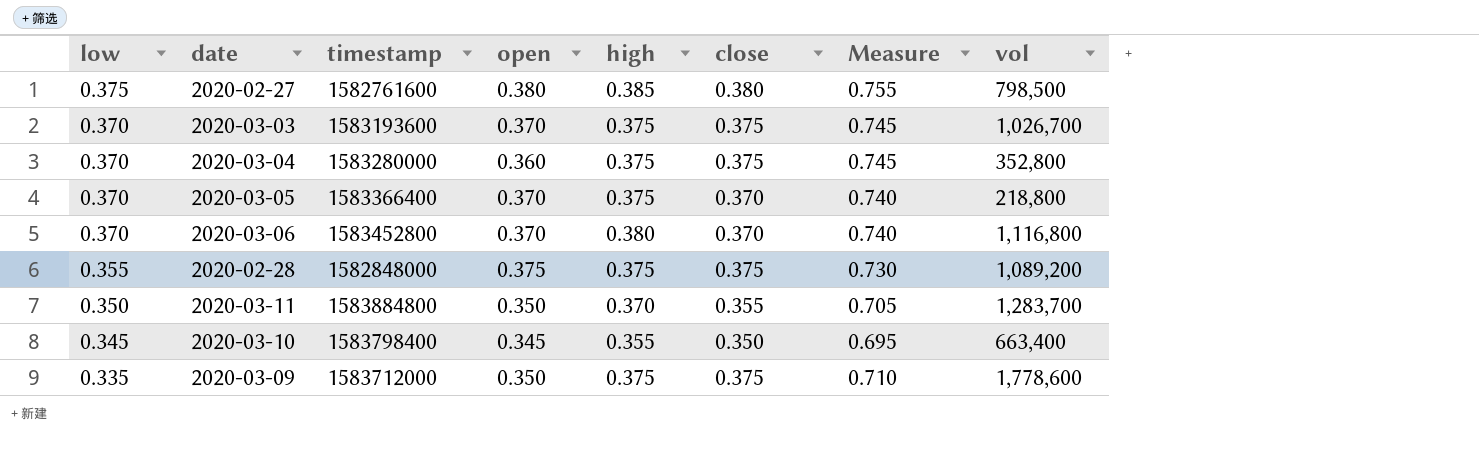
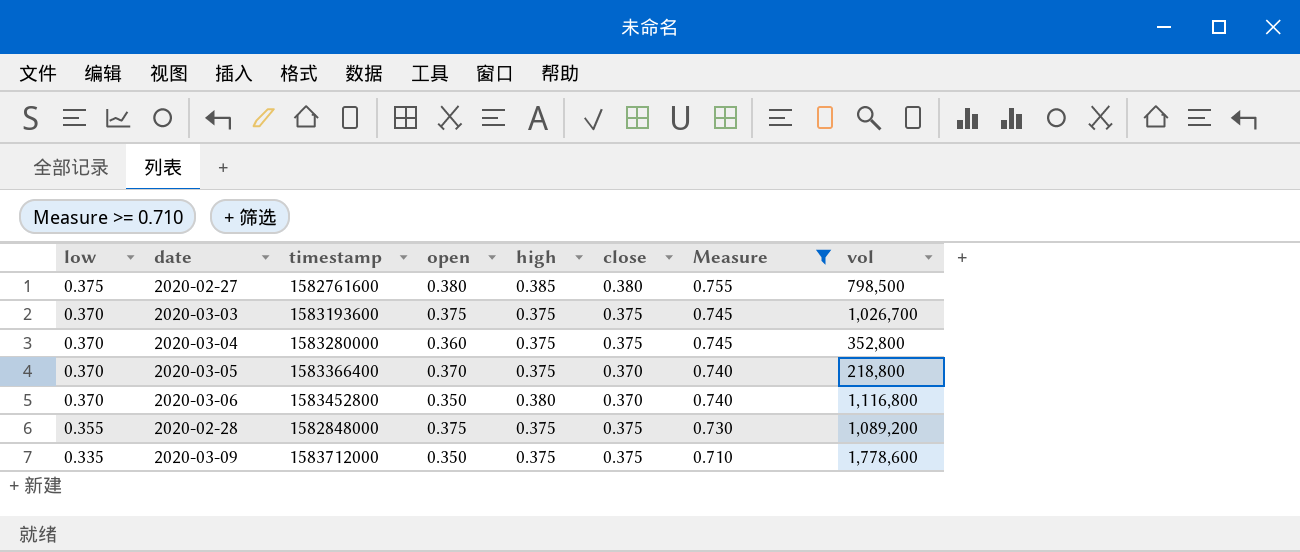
filter: none -> Measure >= 0.710
2020-03-03 | open: 0.370 -> 0.375
2020-03-06 | open: 0.370 -> 0.350

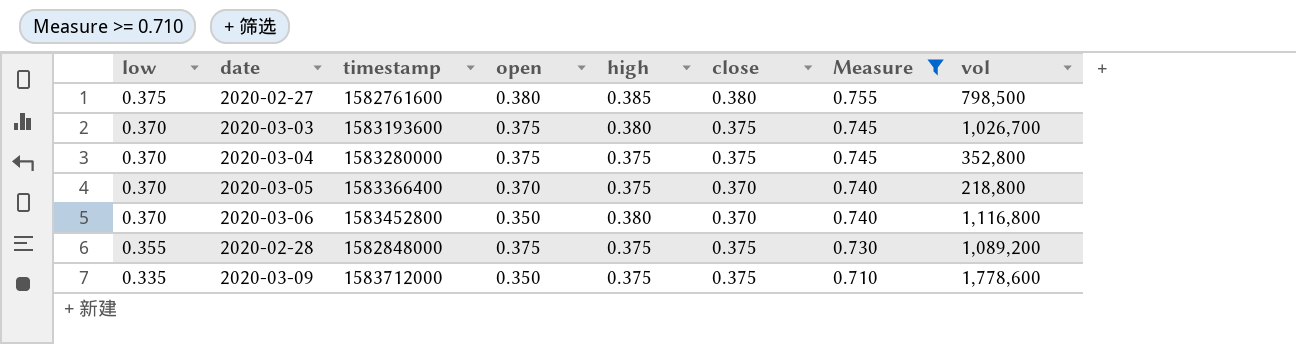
2020-03-03 | high: 0.375 -> 0.380
2020-03-04 | open: 0.360 -> 0.375

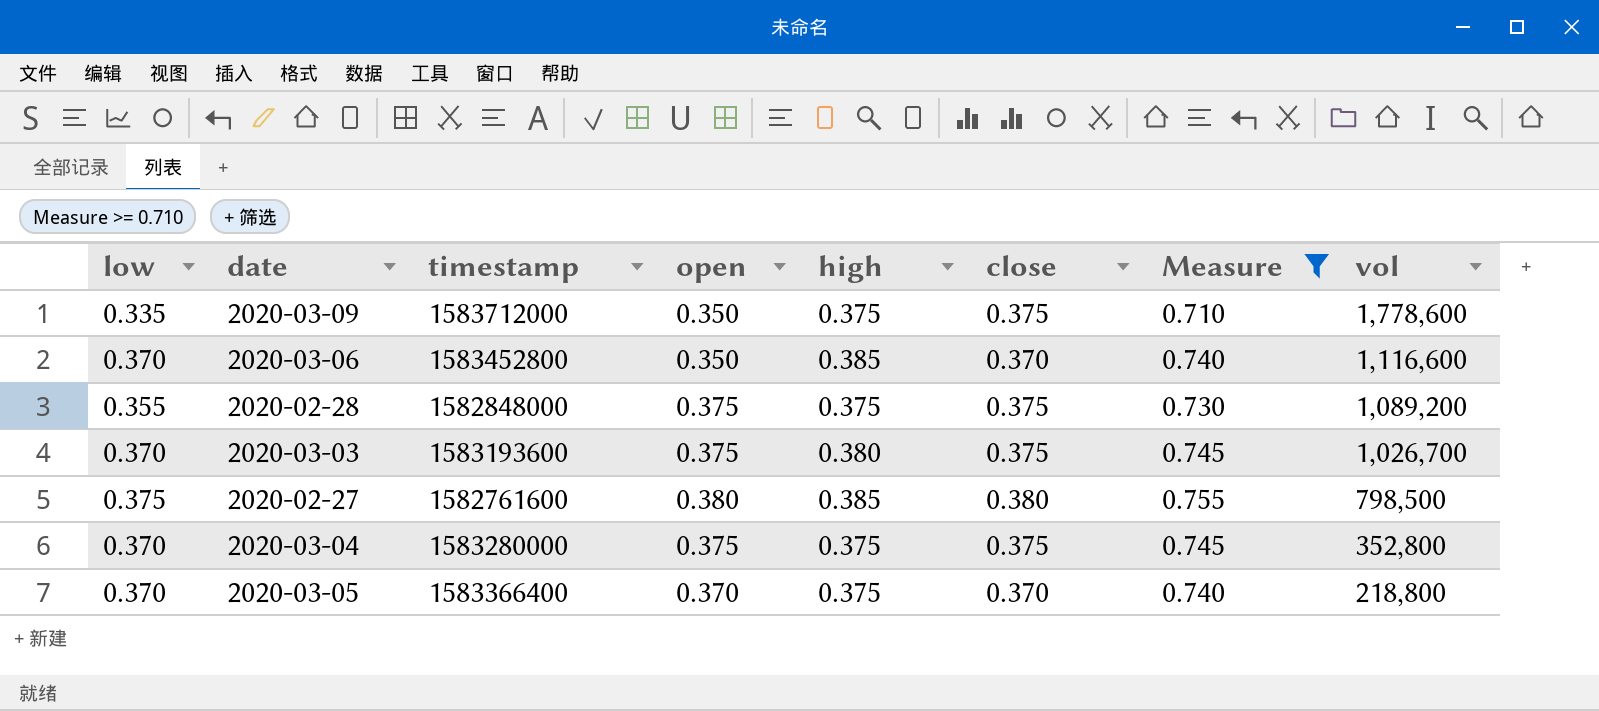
row order: low descending -> vol descending
2020-03-06 | high: 0.380 -> 0.385
2020-03-06 | vol: 1,116,800 -> 1,116,600

